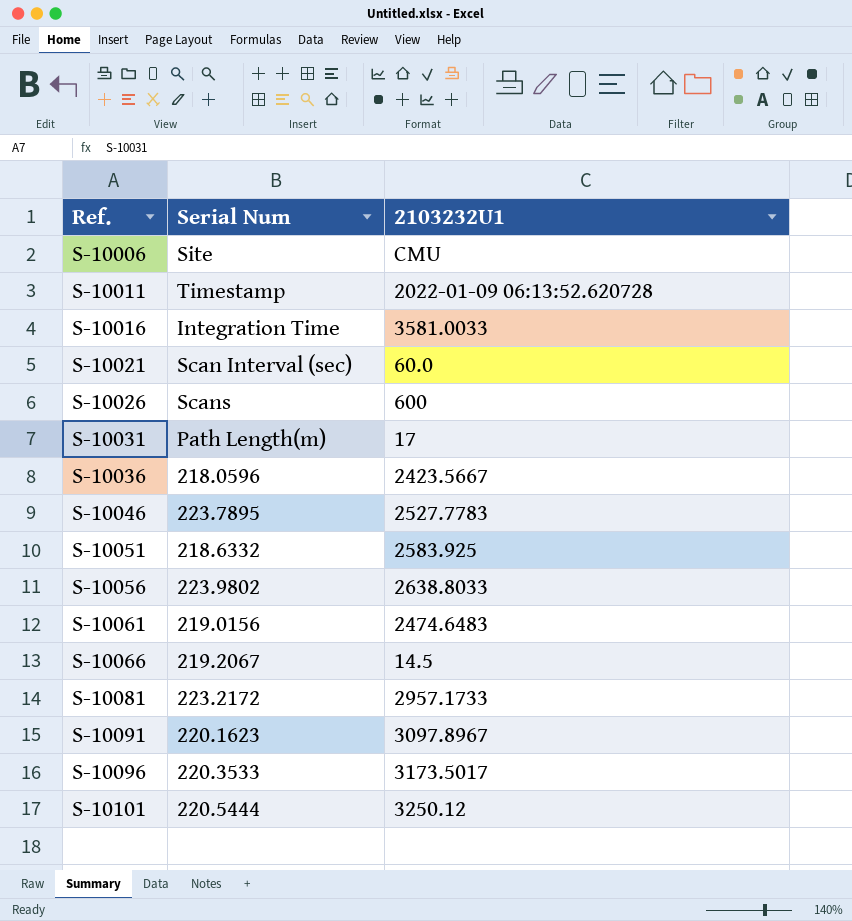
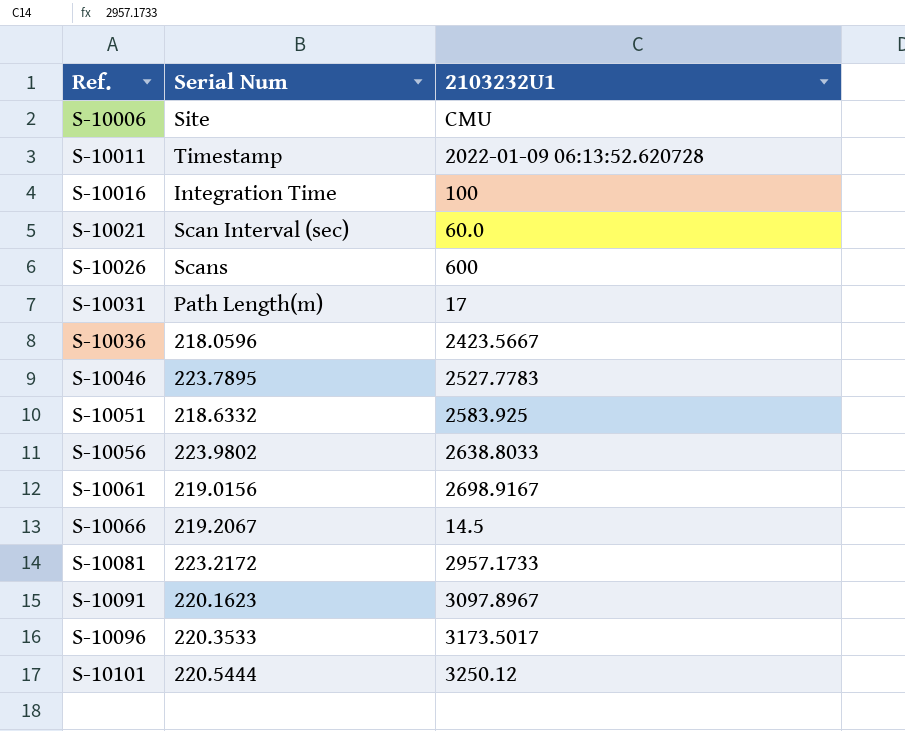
S-10016 | 2103232U1: 3581.0033 -> 100
S-10061 | 2103232U1: 2474.6483 -> 2698.9167

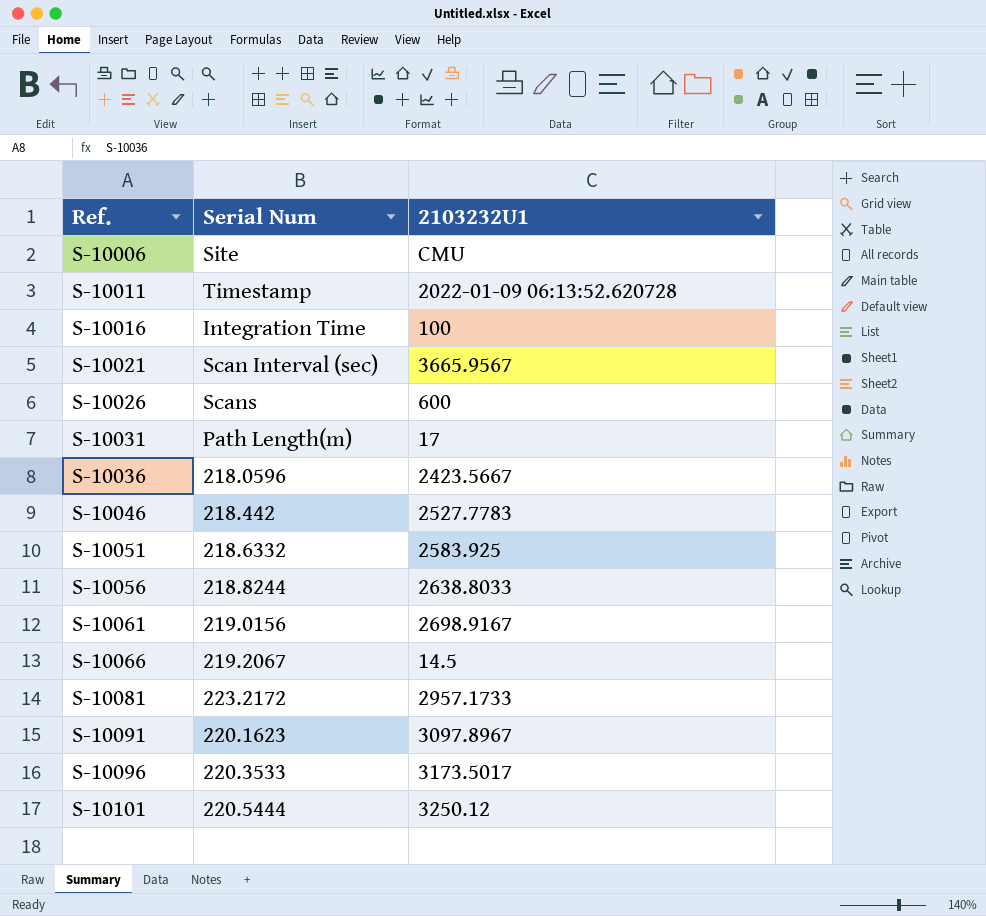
S-10021 | 2103232U1: 60.0 -> 3665.9567
S-10046 | Serial Num: 223.7895 -> 218.442
S-10056 | Serial Num: 223.9802 -> 218.8244

